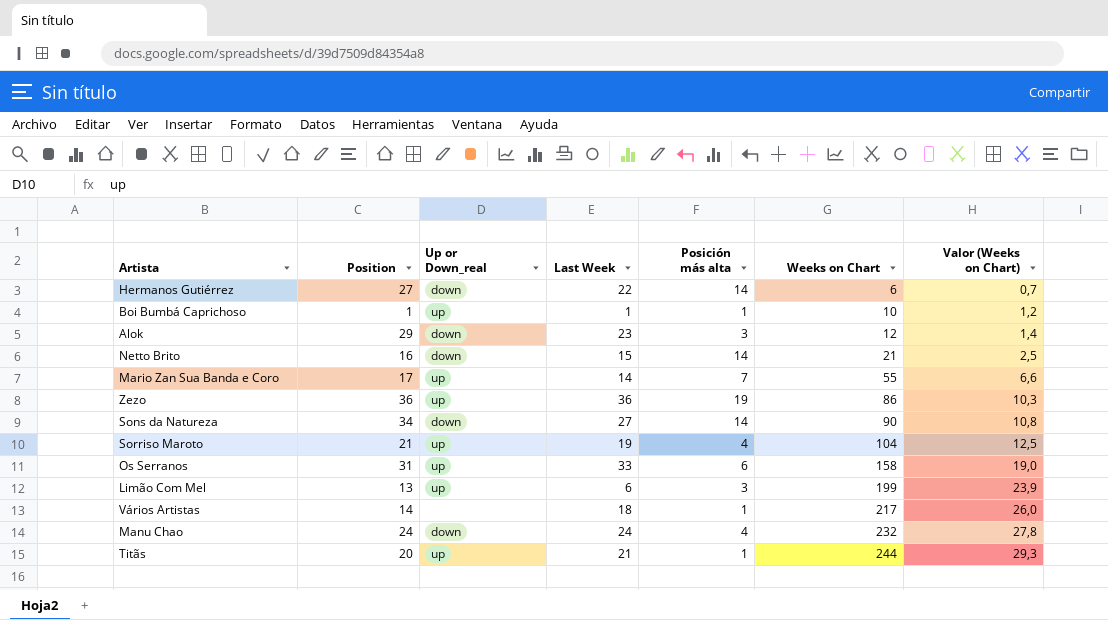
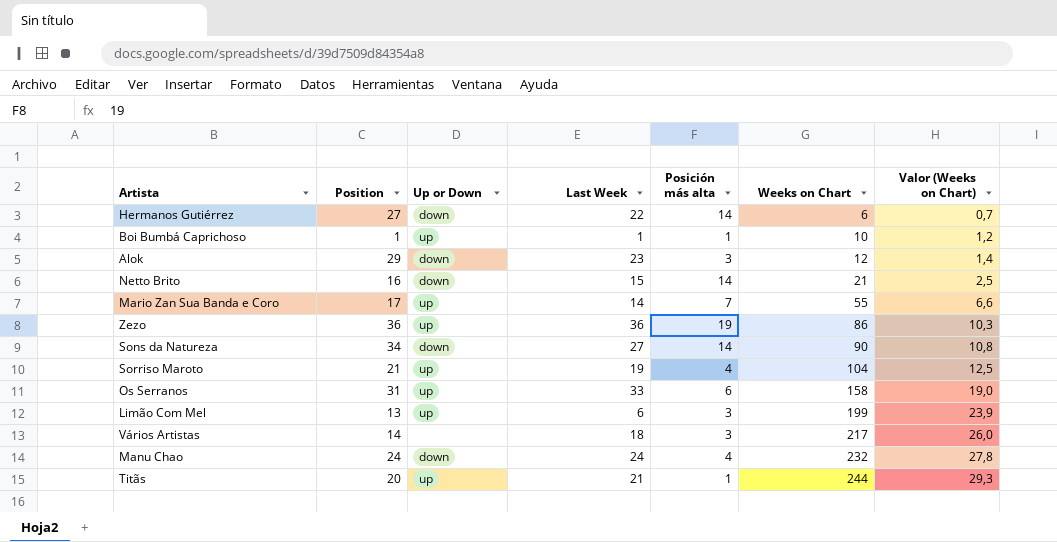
column name: Up or Down_real -> Up or Down
Vários Artistas | Posición más alta: 1 -> 3

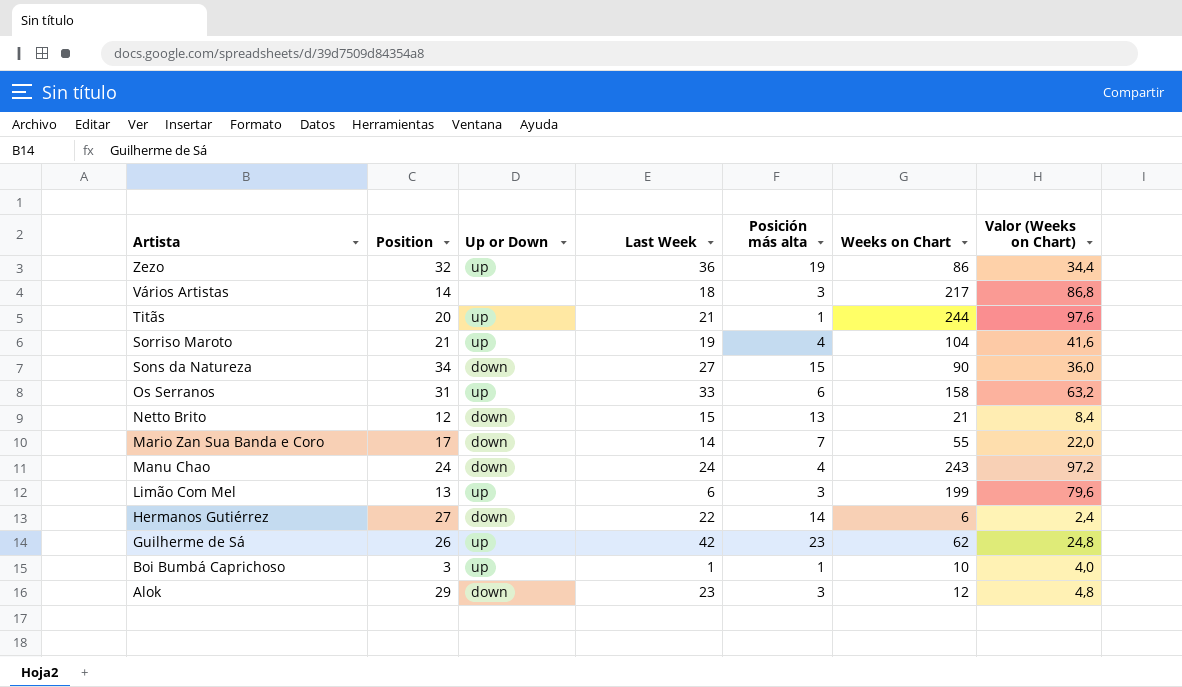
row order: Weeks on Chart ascending -> Artista descending
column Valor (Weeks on Chart) | formula: [Weeks on Chart] * 0,12 -> [Weeks on Chart] * 0,4
Zezo | Position: 36 -> 32
Sons da Natureza | Posición más alta: 14 -> 15
Netto Brito | Position: 16 -> 12
Netto Brito | Posición más alta: 14 -> 13
Mario Zan Sua Banda e Coro | Up or Down: up -> down
Manu Chao | Weeks on Chart: 232 -> 243
row Guilherme de Sá: none -> 26 | up | 42 | 23 | 62 | 24,8
Boi Bumbá Caprichoso | Position: 1 -> 3

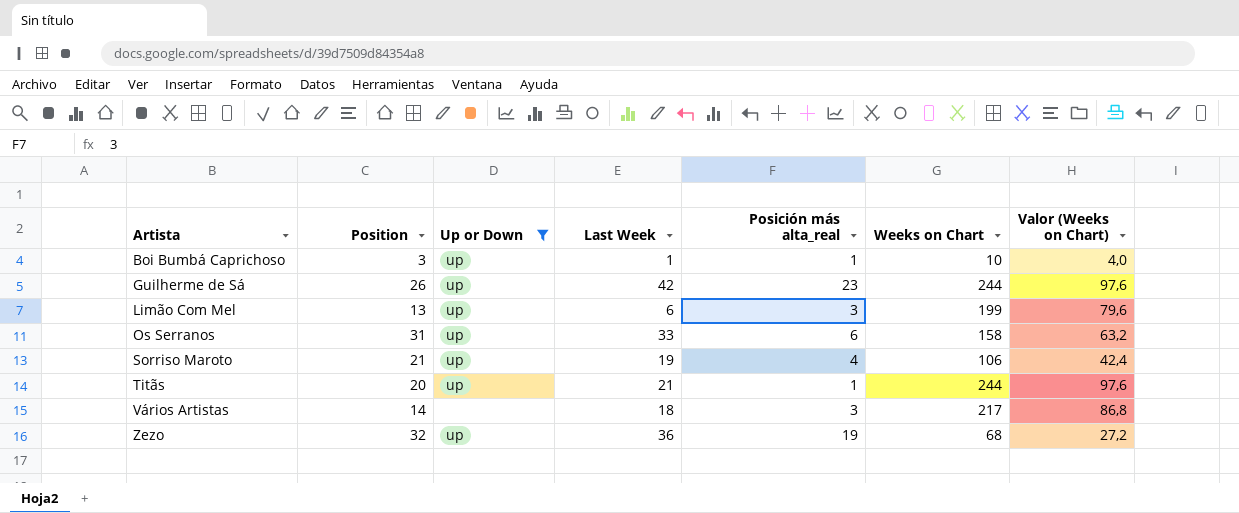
filter: none -> Up or Down != down
row order: Artista descending -> Artista ascending
column name: Posición más alta -> Posición más alta_real
Guilherme de Sá | Weeks on Chart: 62 -> 244
Guilherme de Sá | Valor (Weeks on Chart): 24,8 -> 97,6
Sorriso Maroto | Weeks on Chart: 104 -> 106
Sorriso Maroto | Valor (Weeks on Chart): 41,6 -> 42,4
Zezo | Weeks on Chart: 86 -> 68
Zezo | Valor (Weeks on Chart): 34,4 -> 27,2

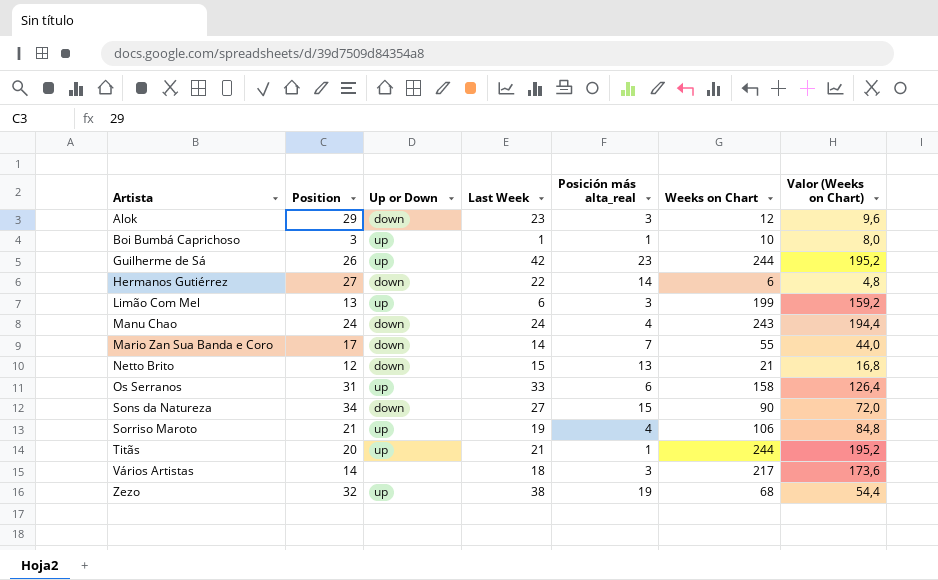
filter: Up or Down != down -> none
column Valor (Weeks on Chart) | formula: [Weeks on Chart] * 0,4 -> [Weeks on Chart] * 0,8
Zezo | Last Week: 36 -> 38

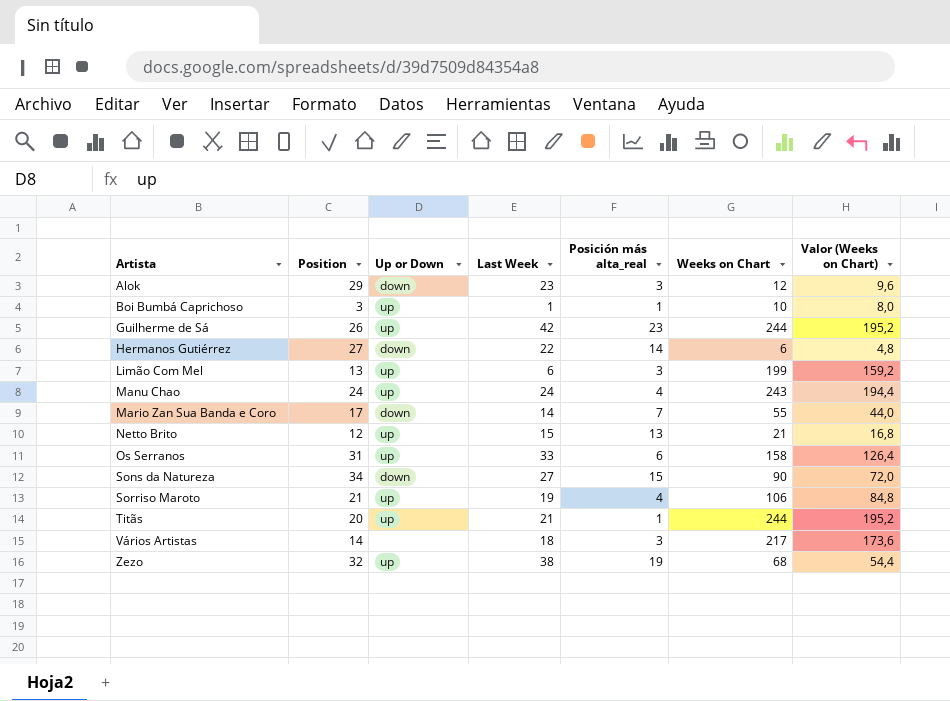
Manu Chao | Up or Down: down -> up
Netto Brito | Up or Down: down -> up

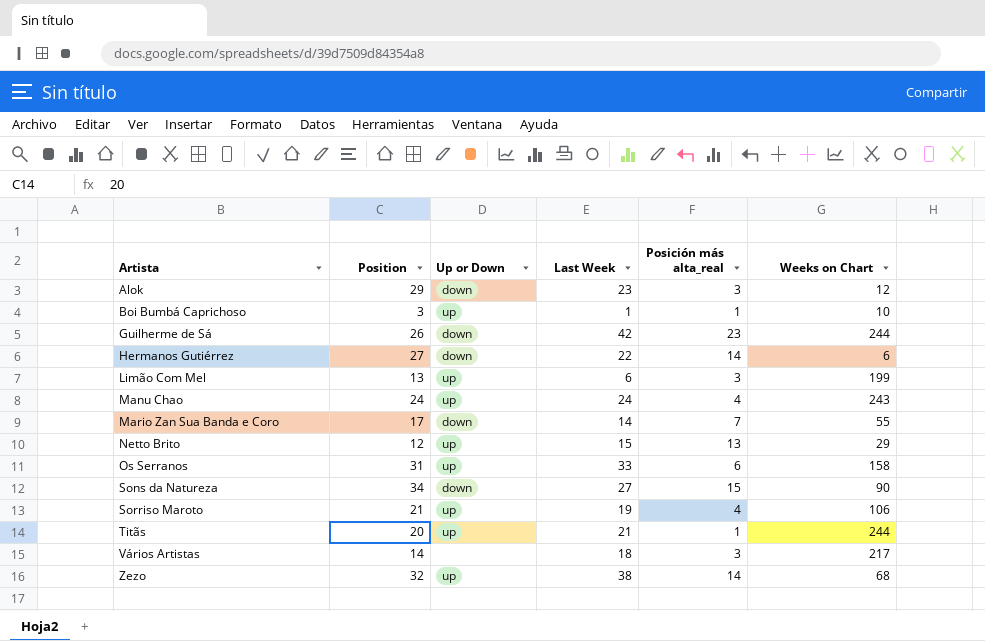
column Valor (Weeks on Chart) | formula: [Weeks on Chart] * 0,8 -> none
Guilherme de Sá | Up or Down: up -> down
Netto Brito | Weeks on Chart: 21 -> 29
Zezo | Posición más alta_real: 19 -> 14

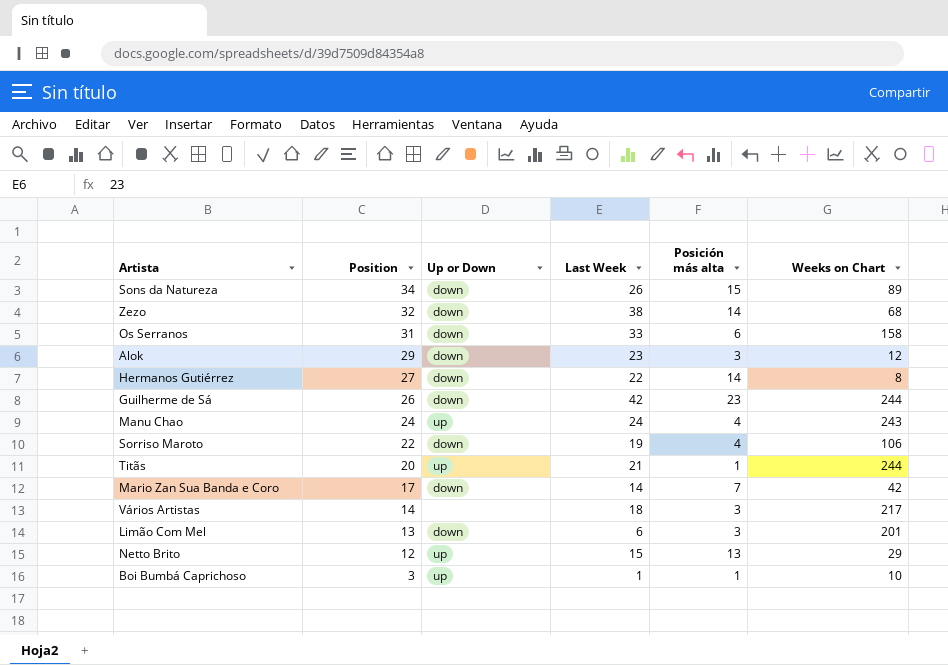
row order: Artista ascending -> Position descending
column name: Posición más alta_real -> Posición más alta
Sons da Natureza | Last Week: 27 -> 26
Sons da Natureza | Weeks on Chart: 90 -> 89
Zezo | Up or Down: up -> down
Os Serranos | Up or Down: up -> down
Hermanos Gutiérrez | Weeks on Chart: 6 -> 8
Sorriso Maroto | Position: 21 -> 22
Sorriso Maroto | Up or Down: up -> down
Mario Zan Sua Banda e Coro | Weeks on Chart: 55 -> 42
Limão Com Mel | Up or Down: up -> down
Limão Com Mel | Weeks on Chart: 199 -> 201

